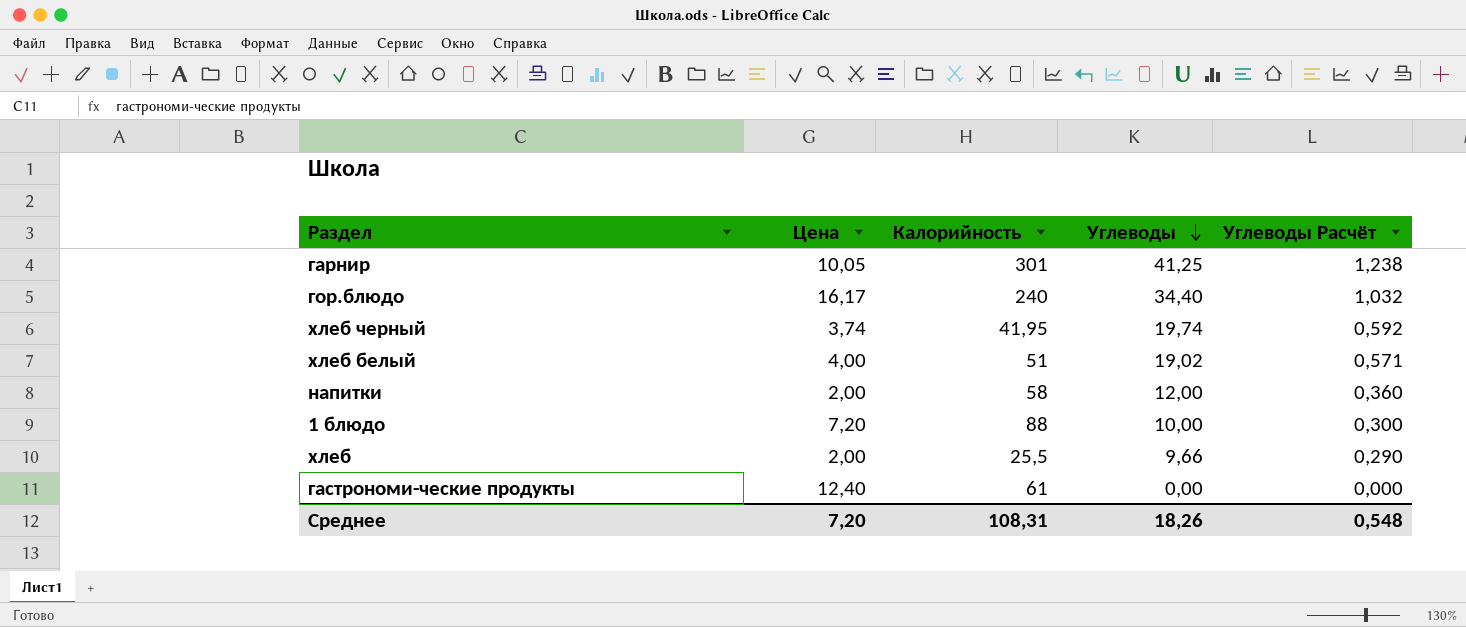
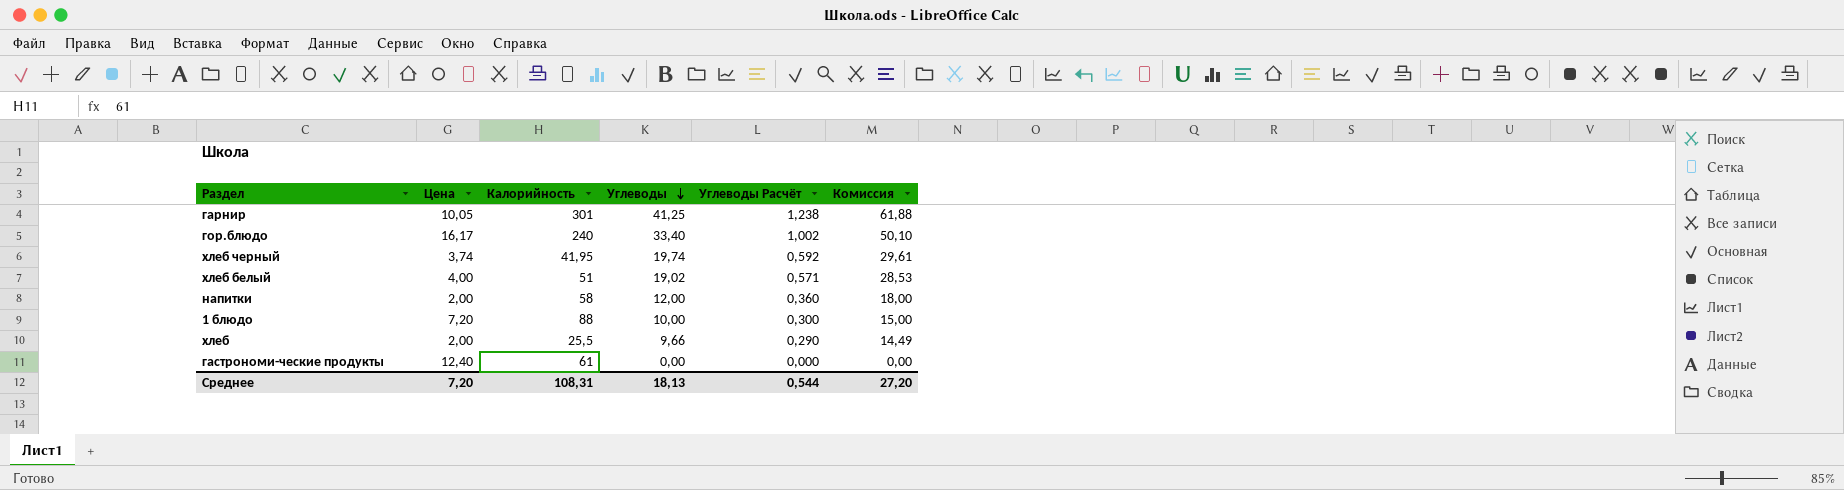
column Комиссия | formula: none -> [Углеводы] * 1,5
гор.блюдо | Углеводы: 34,40 -> 33,40
гор.блюдо | Углеводы Расчёт: 1,032 -> 1,002
Среднее | Углеводы: 18,26 -> 18,13
Среднее | Углеводы Расчёт: 0,548 -> 0,544

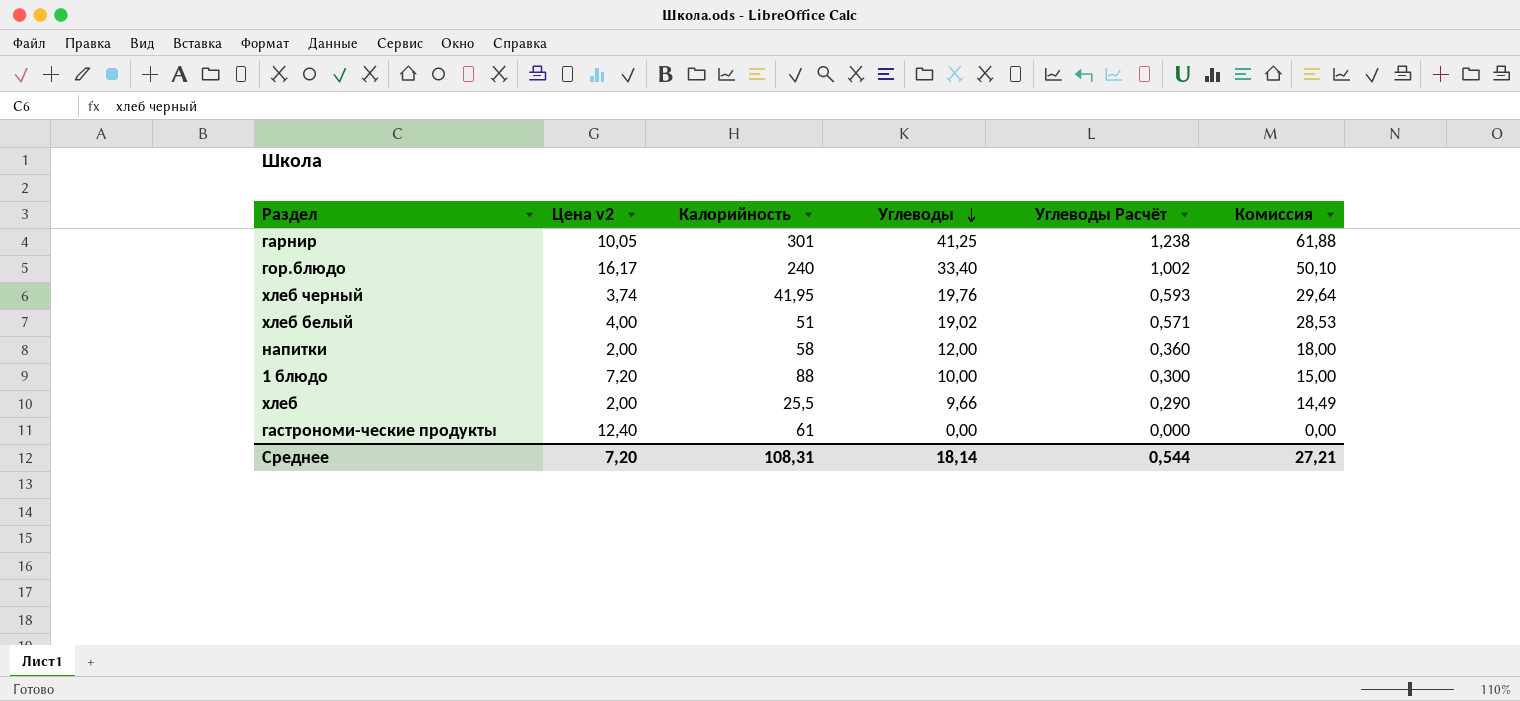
column name: Цена -> Цена v2
хлеб черный | Углеводы: 19,74 -> 19,76
хлеб черный | Углеводы Расчёт: 0,592 -> 0,593
хлеб черный | Комиссия: 29,61 -> 29,64
Среднее | Углеводы: 18,13 -> 18,14
Среднее | Комиссия: 27,20 -> 27,21

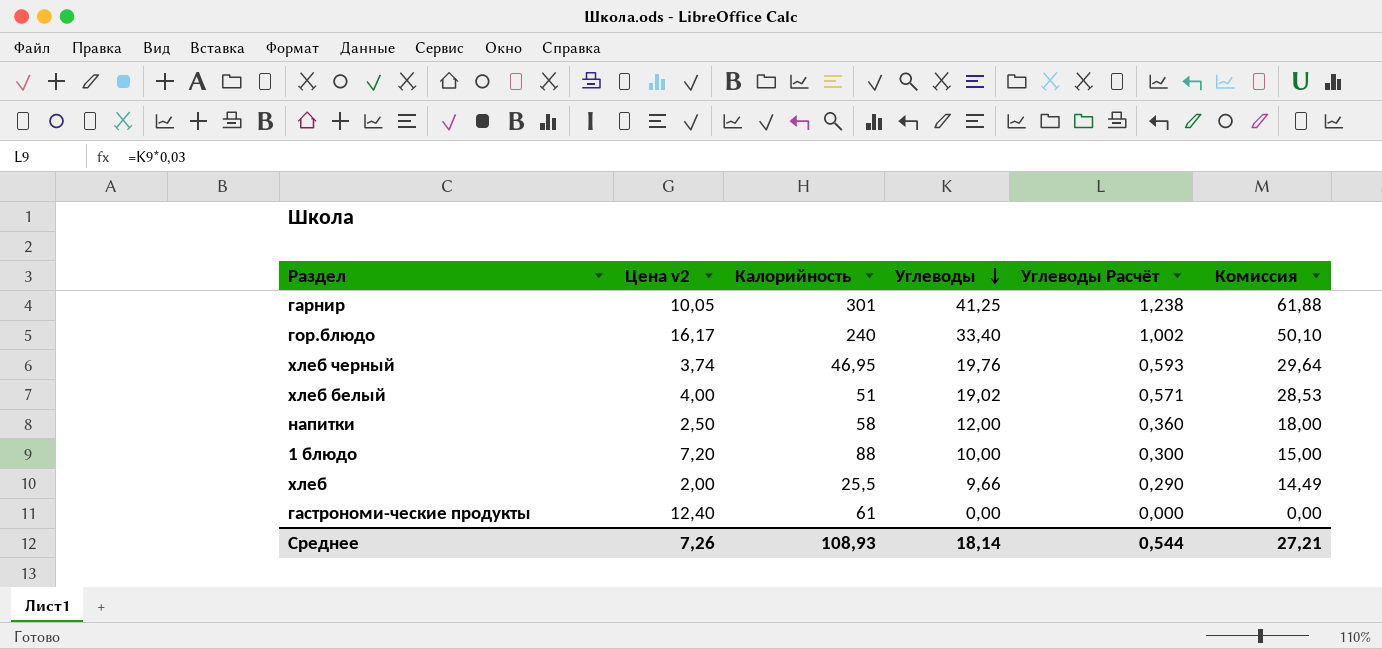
хлеб черный | Калорийность: 41,95 -> 46,95
напитки | Цена v2: 2,00 -> 2,50
Среднее | Цена v2: 7,20 -> 7,26
Среднее | Калорийность: 108,31 -> 108,93

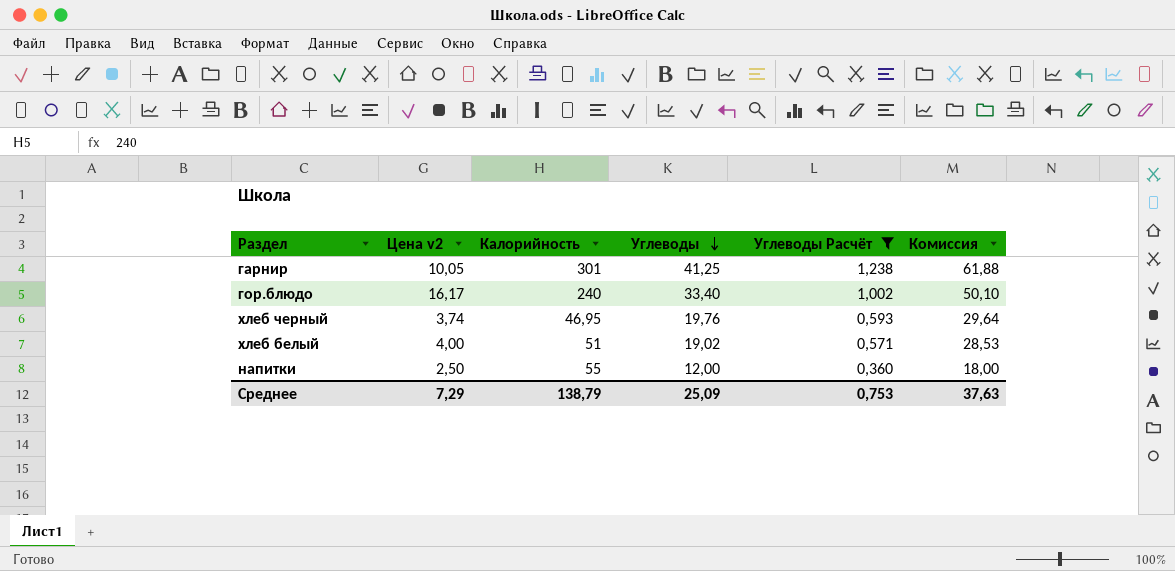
filter: none -> Углеводы Расчёт >= 0,360
напитки | Калорийность: 58 -> 55
Среднее | Цена v2: 7,26 -> 7,29
Среднее | Калорийность: 108,93 -> 138,79
Среднее | Углеводы: 18,14 -> 25,09
Среднее | Углеводы Расчёт: 0,544 -> 0,753
Среднее | Комиссия: 27,21 -> 37,63

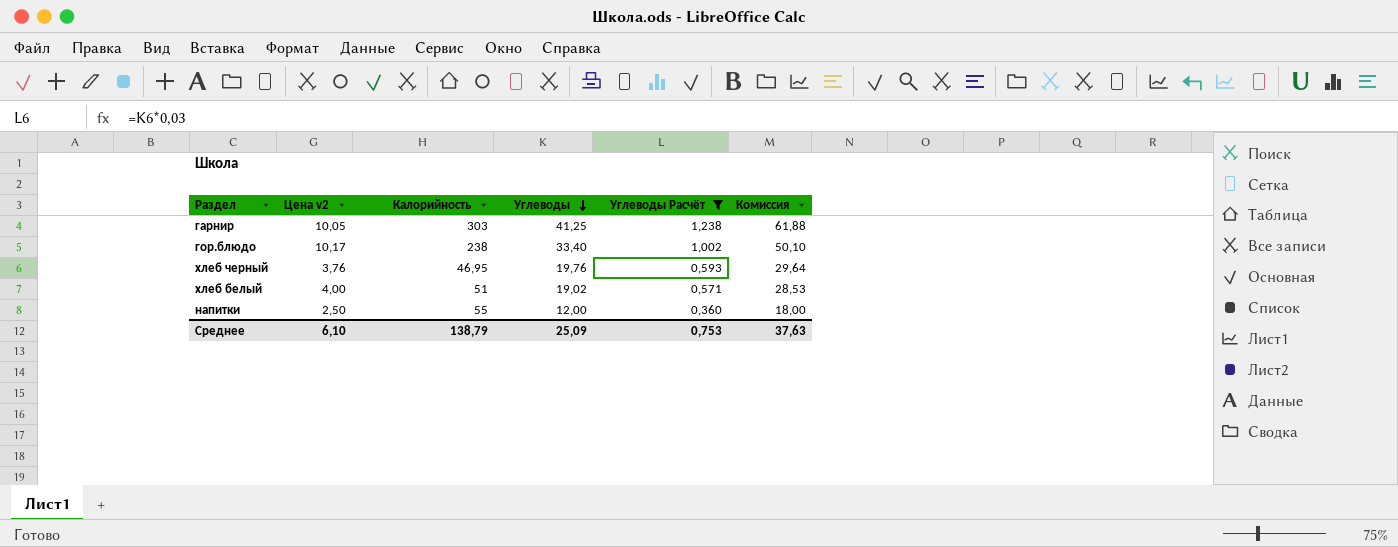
гарнир | Калорийность: 301 -> 303
гор.блюдо | Цена v2: 16,17 -> 10,17
гор.блюдо | Калорийность: 240 -> 238
хлеб черный | Цена v2: 3,74 -> 3,76
Среднее | Цена v2: 7,29 -> 6,10

